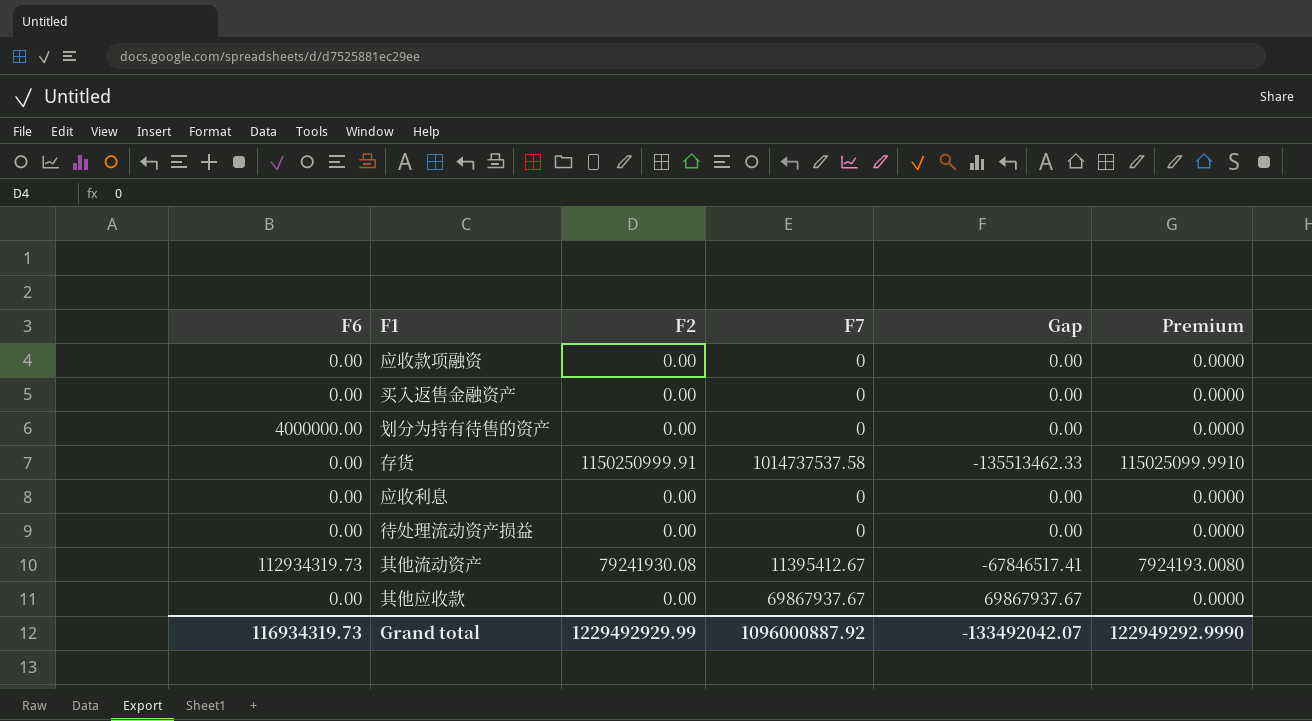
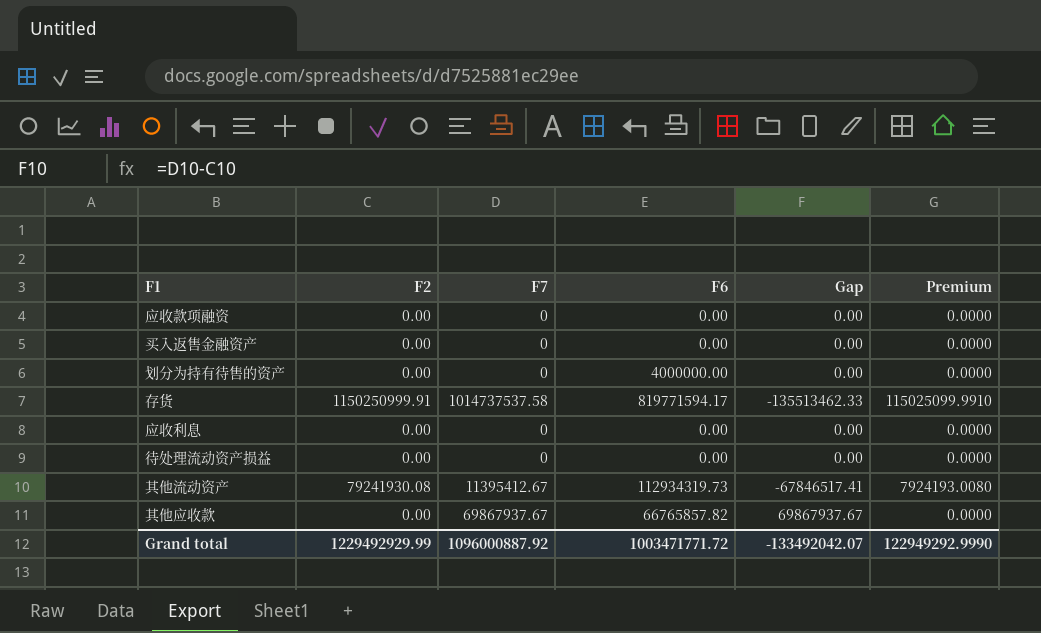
column F6 | position: 1 -> 4
存货 | F6: 0.00 -> 819771594.17
其他应收款 | F6: 0.00 -> 66765857.82
Grand total | F6: 116934319.73 -> 1003471771.72

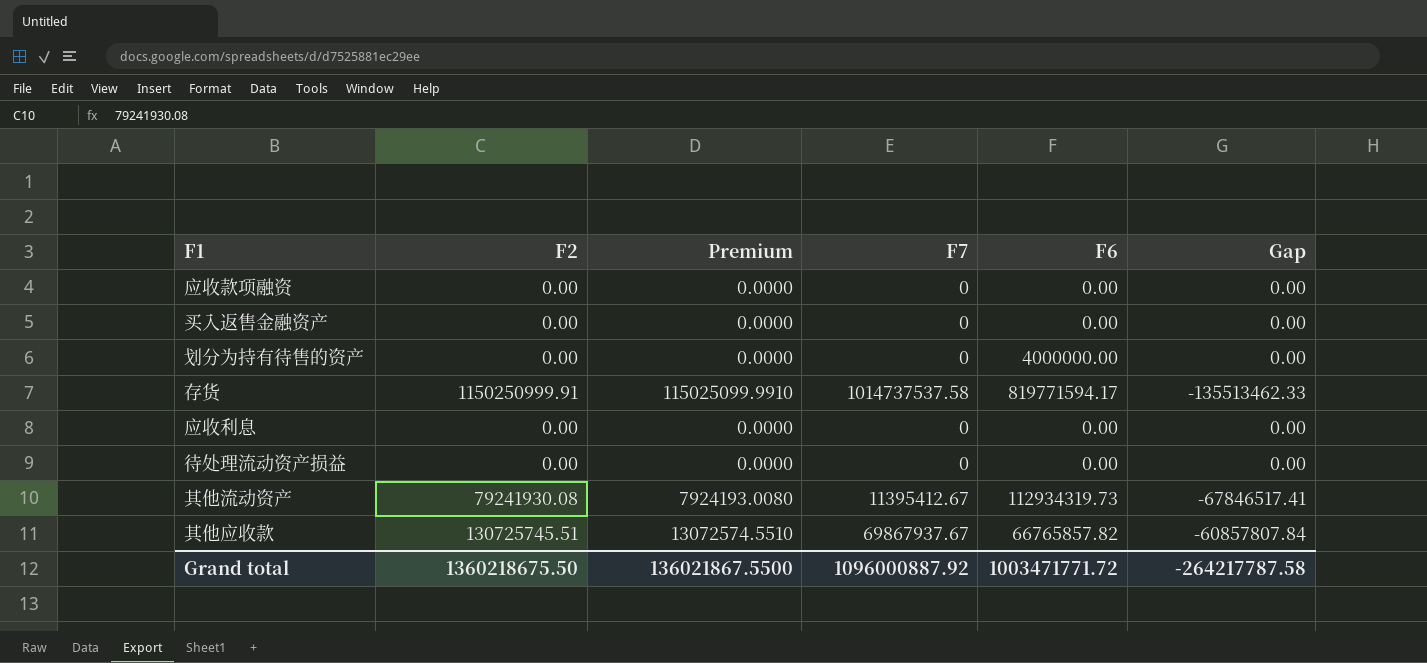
column Premium | position: 6 -> 3
其他应收款 | F2: 0.00 -> 130725745.51
其他应收款 | Premium: 0.0000 -> 13072574.5510
其他应收款 | Gap: 69867937.67 -> -60857807.84
Grand total | F2: 1229492929.99 -> 1360218675.50
Grand total | Premium: 122949292.9990 -> 136021867.5500
Grand total | Gap: -133492042.07 -> -264217787.58

